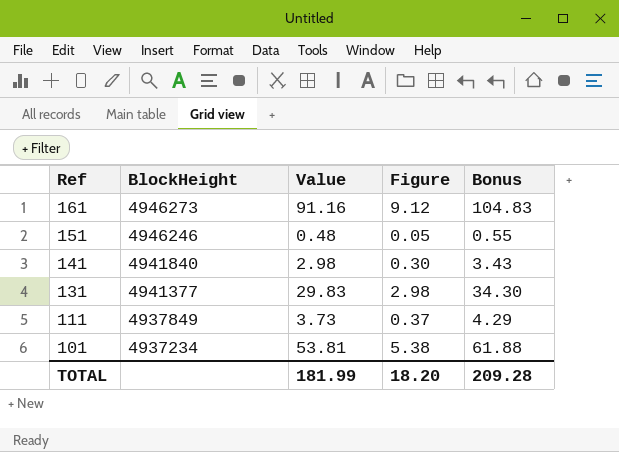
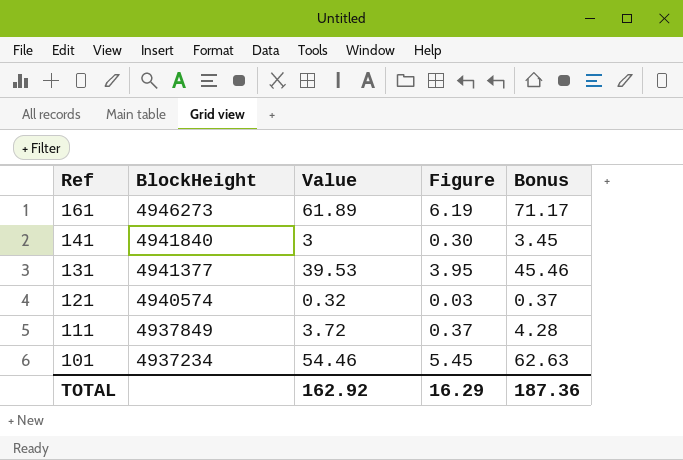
row 151: 4946246 | 0.48 | 0.05 | 0.55 -> none
161 | Value: 91.16 -> 61.89
161 | Figure: 9.12 -> 6.19
161 | Bonus: 104.83 -> 71.17
141 | Value: 2.98 -> 3
141 | Bonus: 3.43 -> 3.45
131 | Value: 29.83 -> 39.53
131 | Figure: 2.98 -> 3.95
131 | Bonus: 34.30 -> 45.46
row 121: none -> 4940574 | 0.32 | 0.03 | 0.37
111 | Value: 3.73 -> 3.72
111 | Bonus: 4.29 -> 4.28
101 | Value: 53.81 -> 54.46
101 | Figure: 5.38 -> 5.45
101 | Bonus: 61.88 -> 62.63
TOTAL | Value: 181.99 -> 162.92
TOTAL | Figure: 18.20 -> 16.29
TOTAL | Bonus: 209.28 -> 187.36

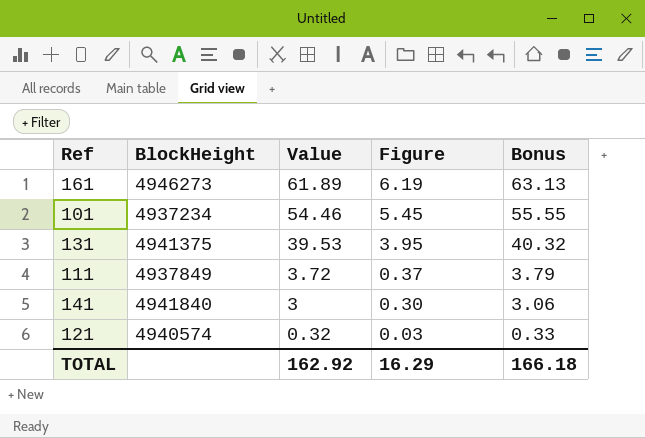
row order: Ref descending -> Value descending
column Bonus | formula: [Value] * 1.15 -> [Value] * 1.02
131 | BlockHeight: 4941377 -> 4941375
TOTAL | Bonus: 187.36 -> 166.18

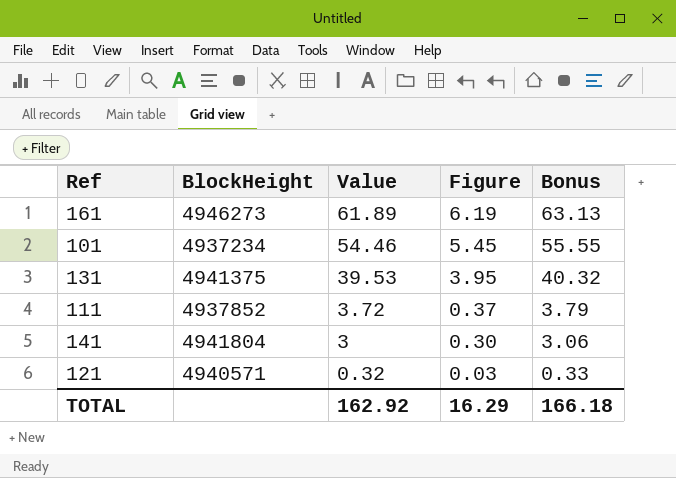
111 | BlockHeight: 4937849 -> 4937852
141 | BlockHeight: 4941840 -> 4941804
121 | BlockHeight: 4940574 -> 4940571

